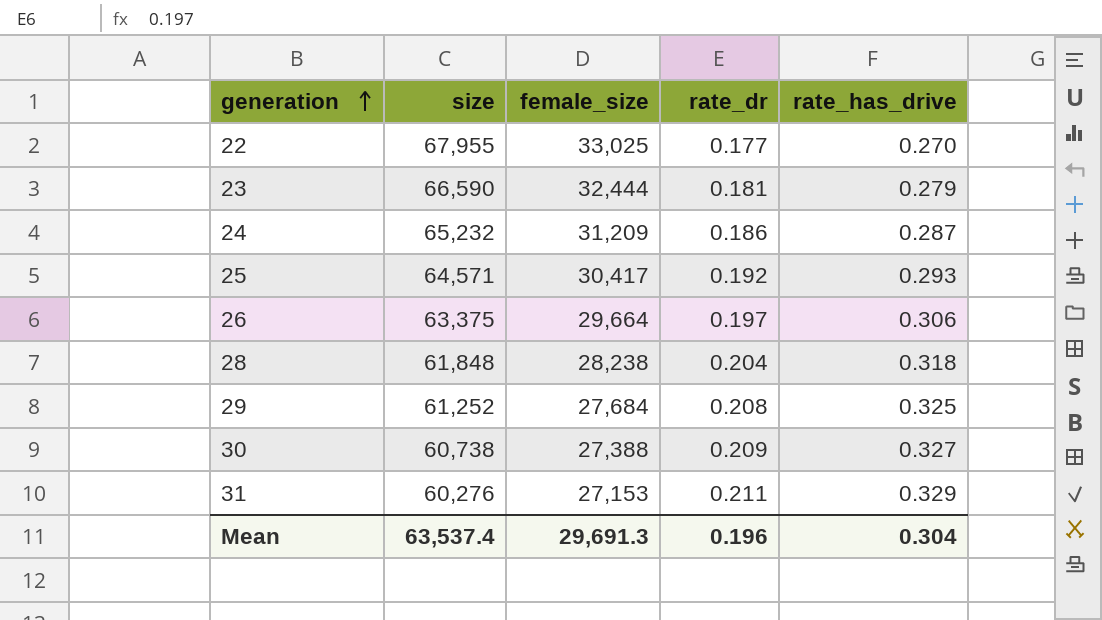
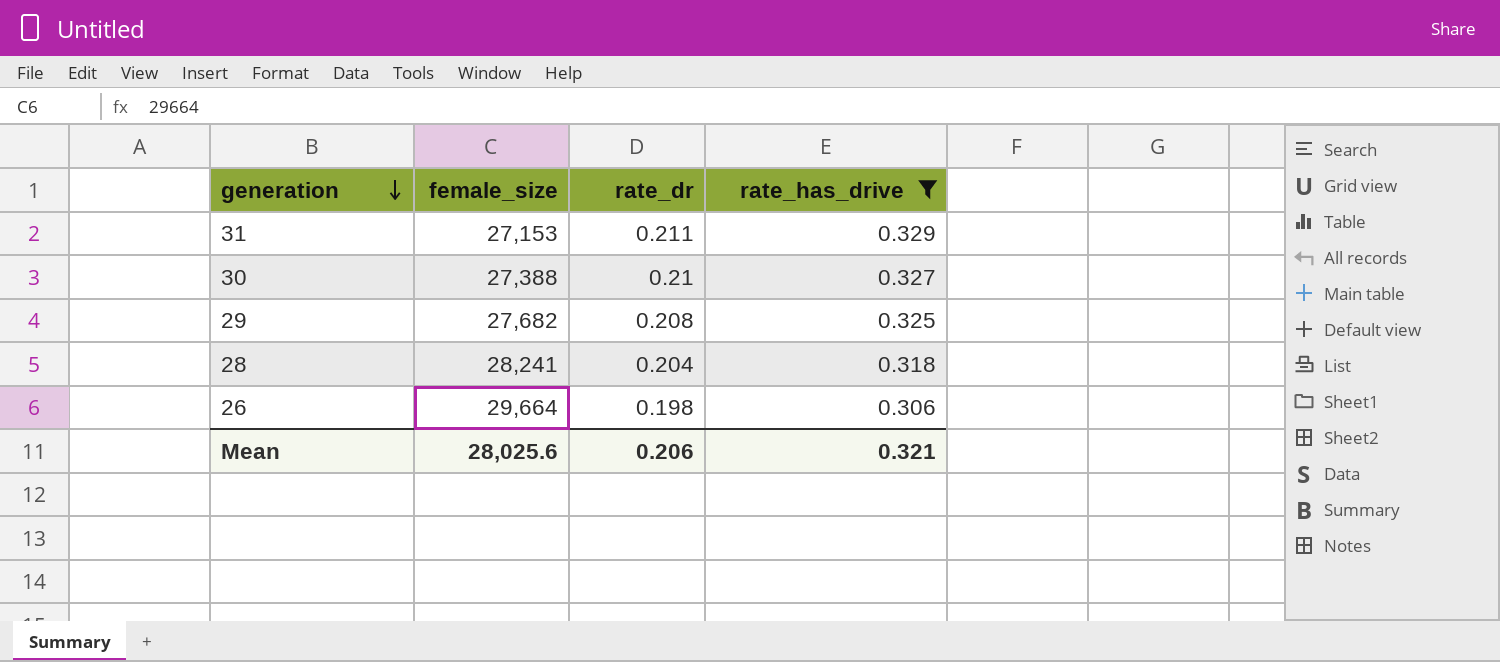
filter: none -> rate_has_drive >= 0.306
row order: generation ascending -> generation descending
column size | position: 2 -> none
30 | rate_dr: 0.209 -> 0.21
29 | female_size: 27,684 -> 27,682
28 | female_size: 28,238 -> 28,241
26 | rate_dr: 0.197 -> 0.198
Mean | female_size: 29,691.3 -> 28,025.6
Mean | rate_dr: 0.196 -> 0.206
Mean | rate_has_drive: 0.304 -> 0.321

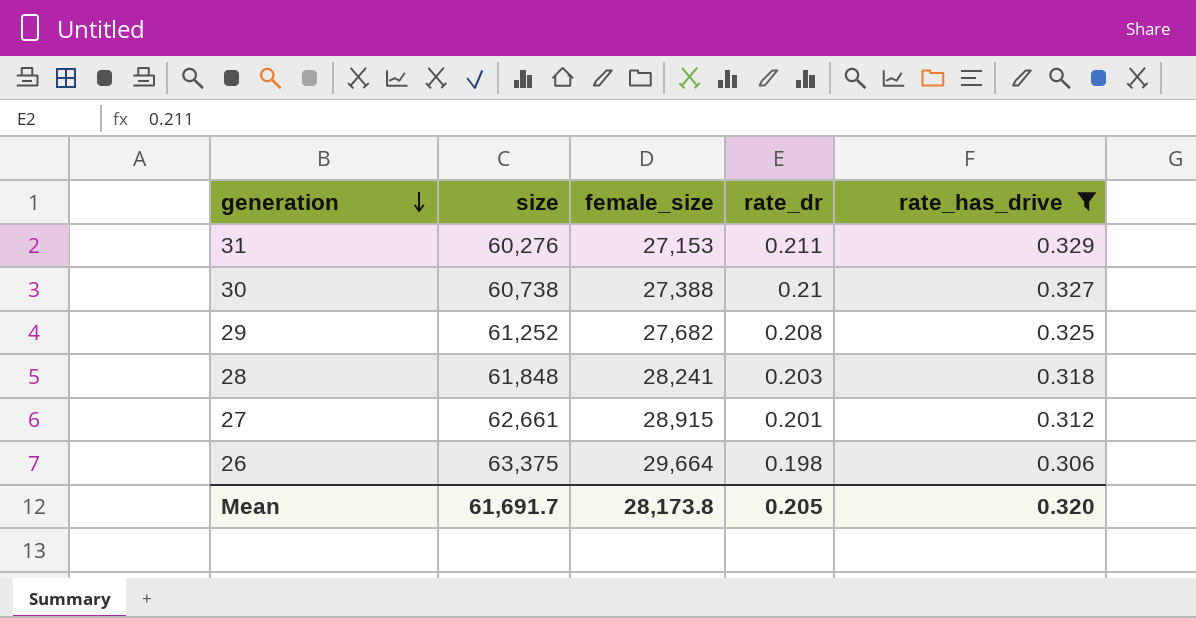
column size | position: none -> 2
28 | rate_dr: 0.204 -> 0.203
row 27: none -> 62,661 | 28,915 | 0.201 | 0.312
Mean | female_size: 28,025.6 -> 28,173.8
Mean | rate_dr: 0.206 -> 0.205
Mean | rate_has_drive: 0.321 -> 0.320

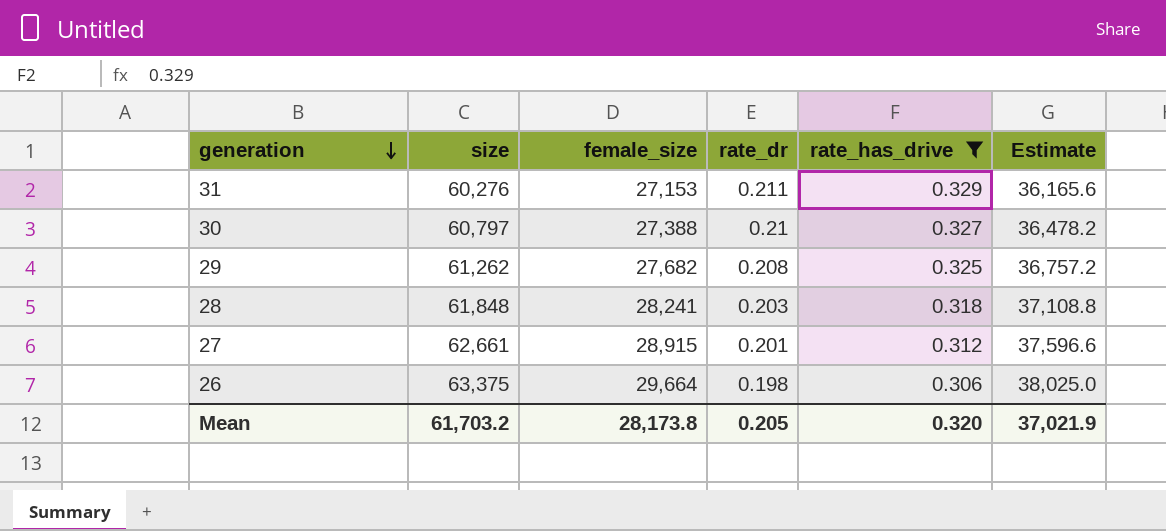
column Estimate | formula: none -> [size] * 0.6
30 | size: 60,738 -> 60,797
29 | size: 61,252 -> 61,262
Mean | size: 61,691.7 -> 61,703.2

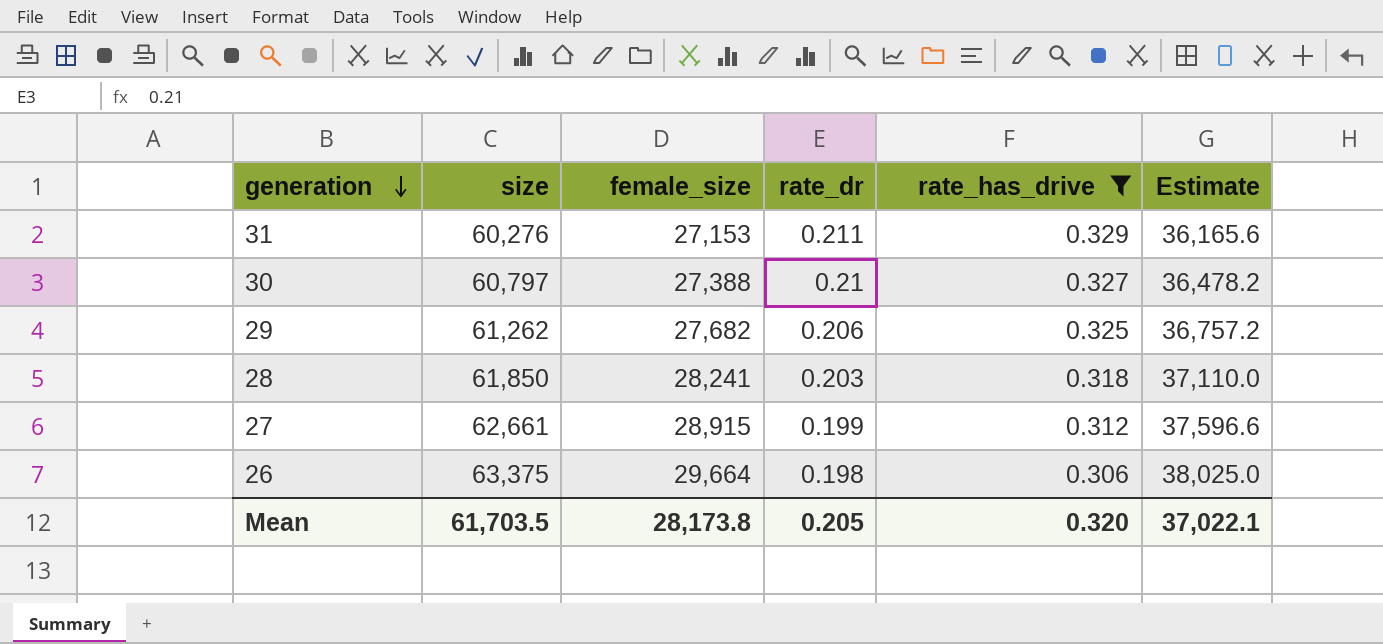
29 | rate_dr: 0.208 -> 0.206
28 | size: 61,848 -> 61,850
28 | Estimate: 37,108.8 -> 37,110.0
27 | rate_dr: 0.201 -> 0.199
Mean | size: 61,703.2 -> 61,703.5
Mean | Estimate: 37,021.9 -> 37,022.1

